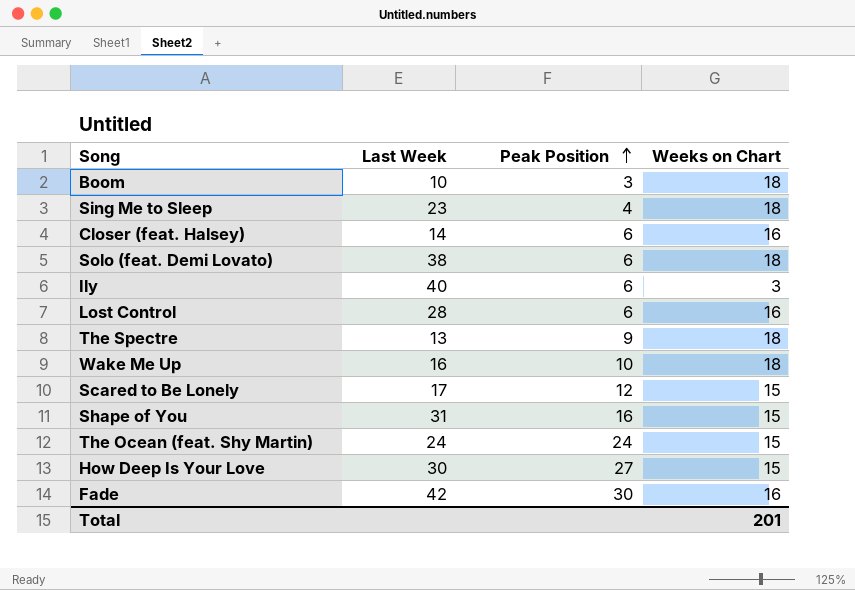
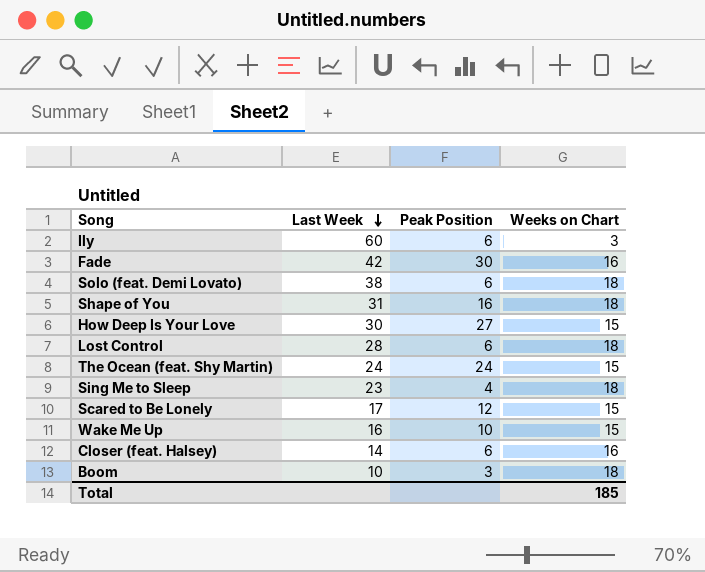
row order: Peak Position ascending -> Last Week descending
row The Spectre: 13 | 9 | 18 -> none
Ily | Last Week: 40 -> 60
Shape of You | Weeks on Chart: 15 -> 18
Lost Control | Weeks on Chart: 16 -> 18
Wake Me Up | Weeks on Chart: 18 -> 15
Total | Weeks on Chart: 201 -> 185

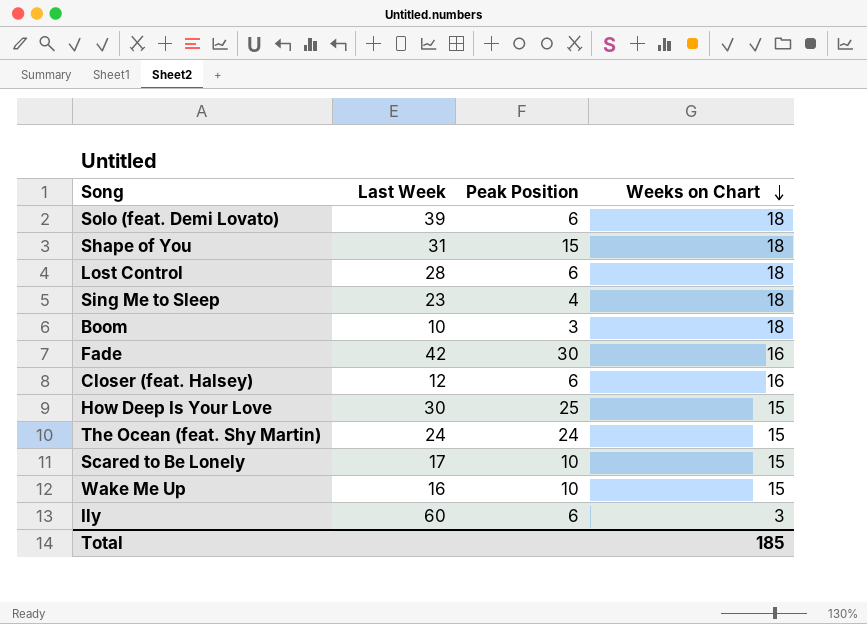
row order: Last Week descending -> Weeks on Chart descending
Solo (feat. Demi Lovato) | Last Week: 38 -> 39
Shape of You | Peak Position: 16 -> 15
Closer (feat. Halsey) | Last Week: 14 -> 12
How Deep Is Your Love | Peak Position: 27 -> 25
Scared to Be Lonely | Peak Position: 12 -> 10

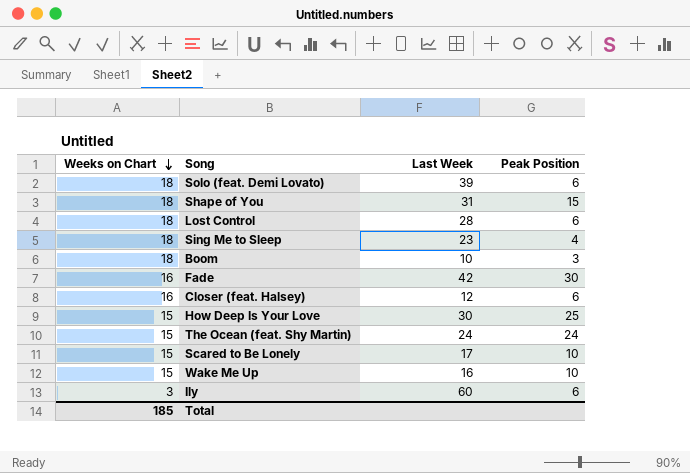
column Weeks on Chart | position: 4 -> 1

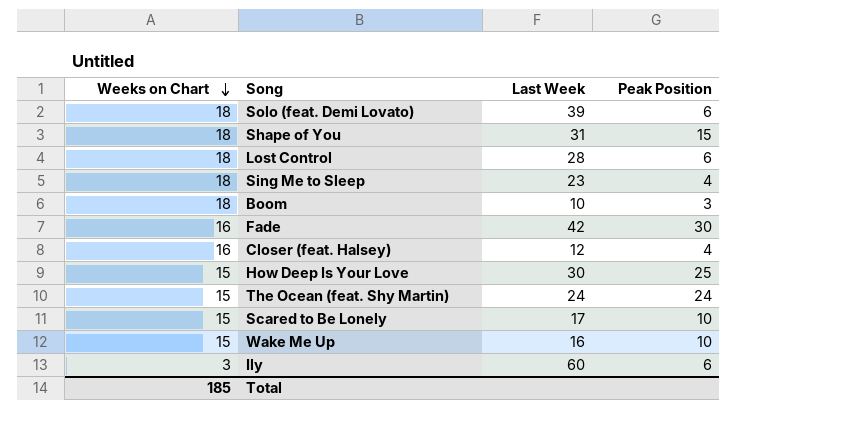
Closer (feat. Halsey) | Peak Position: 6 -> 4

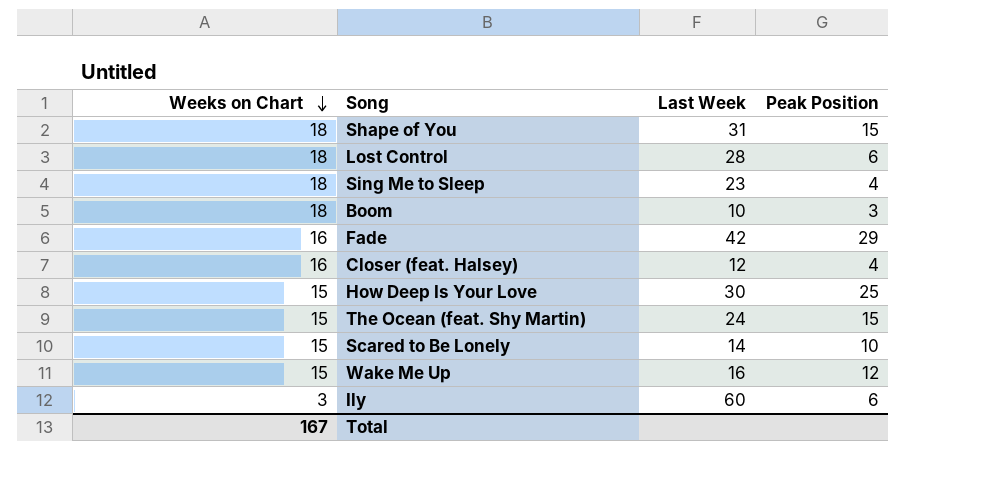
row Solo (feat. Demi Lovato): 18 | 39 | 6 -> none
Fade | Peak Position: 30 -> 29
The Ocean (feat. Shy Martin) | Peak Position: 24 -> 15
Scared to Be Lonely | Last Week: 17 -> 14
Wake Me Up | Peak Position: 10 -> 12
Total | Weeks on Chart: 185 -> 167

